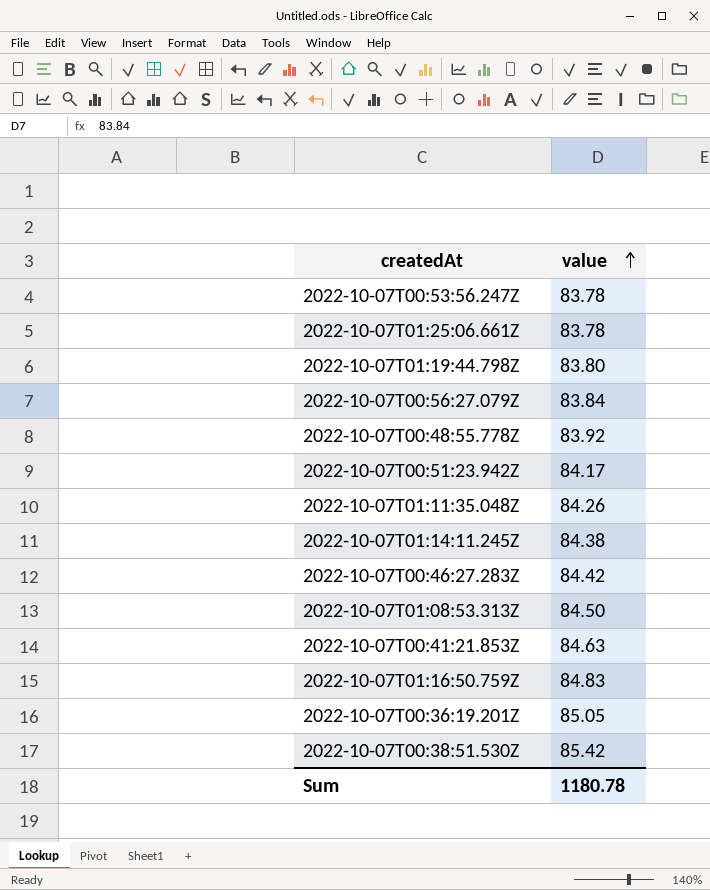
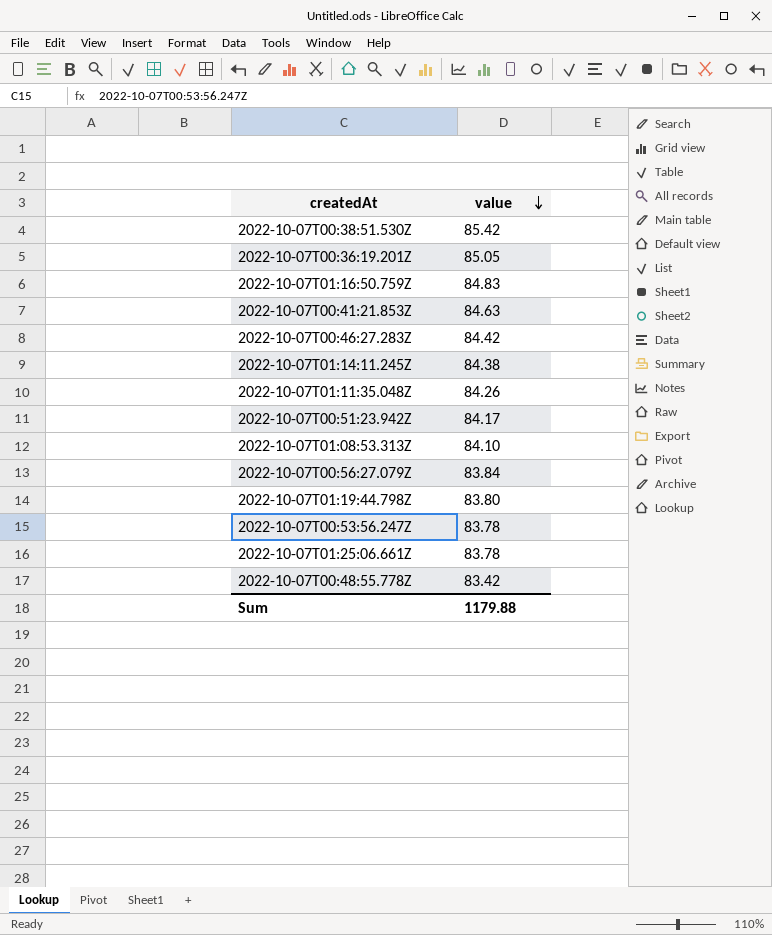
row order: value ascending -> value descending
2022-10-07T01:08:53.313Z | value: 84.50 -> 84.10
2022-10-07T00:48:55.778Z | value: 83.92 -> 83.42
Sum | value: 1180.78 -> 1179.88

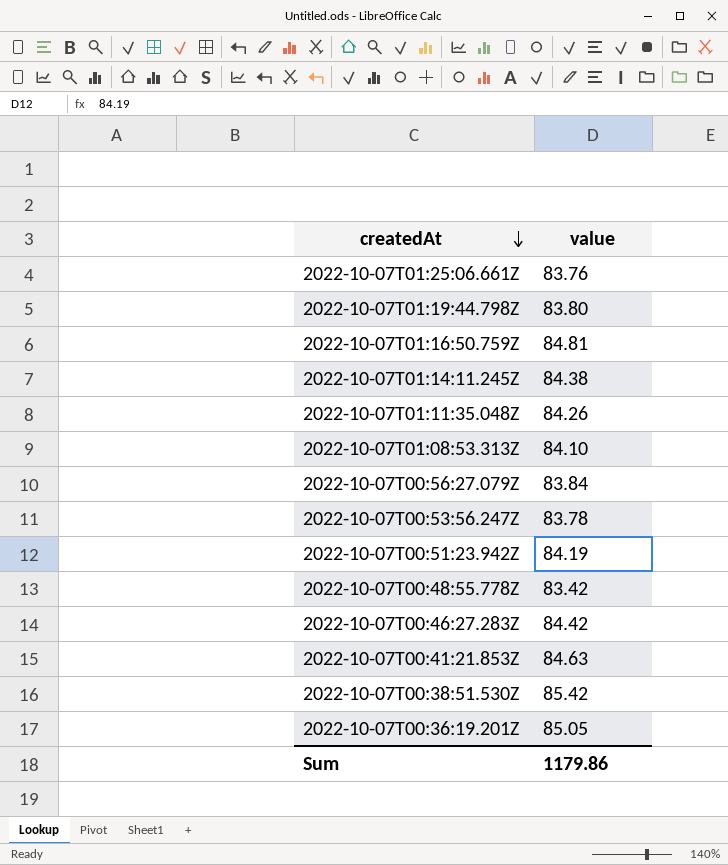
row order: value descending -> createdAt descending
2022-10-07T01:25:06.661Z | value: 83.78 -> 83.76
2022-10-07T01:16:50.759Z | value: 84.83 -> 84.81
2022-10-07T00:51:23.942Z | value: 84.17 -> 84.19
Sum | value: 1179.88 -> 1179.86

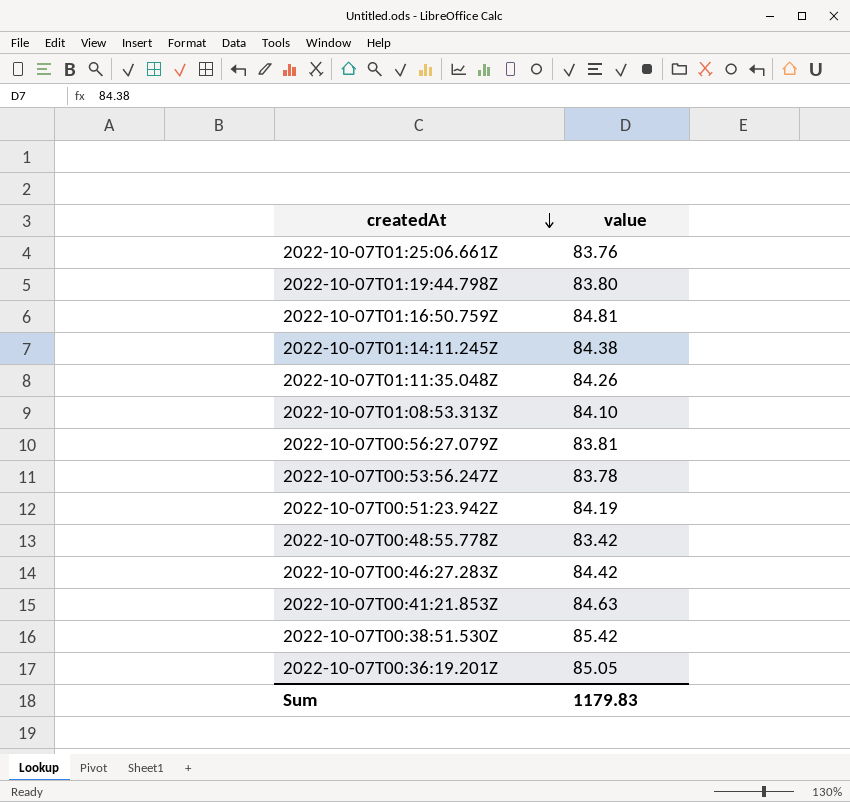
2022-10-07T00:56:27.079Z | value: 83.84 -> 83.81
Sum | value: 1179.86 -> 1179.83

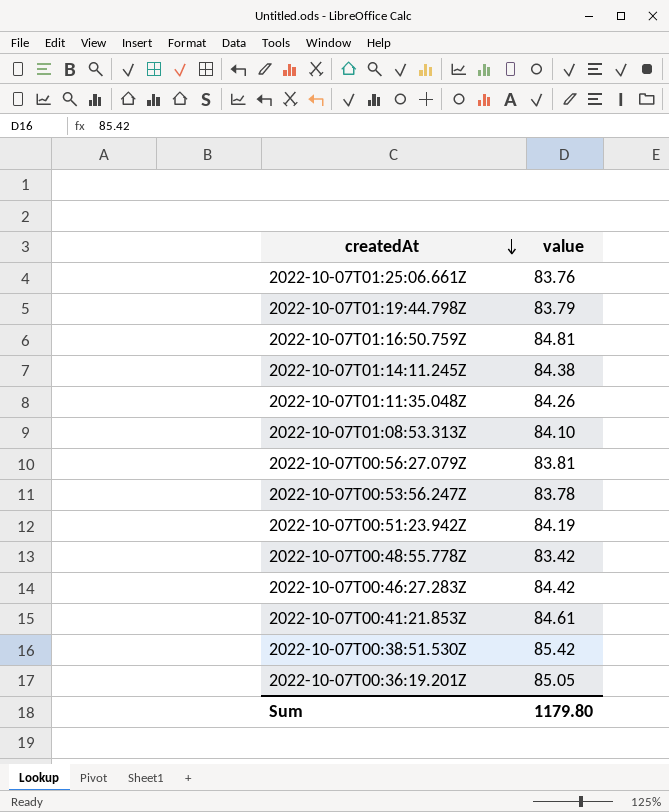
2022-10-07T01:19:44.798Z | value: 83.80 -> 83.79
2022-10-07T00:41:21.853Z | value: 84.63 -> 84.61
Sum | value: 1179.83 -> 1179.80

